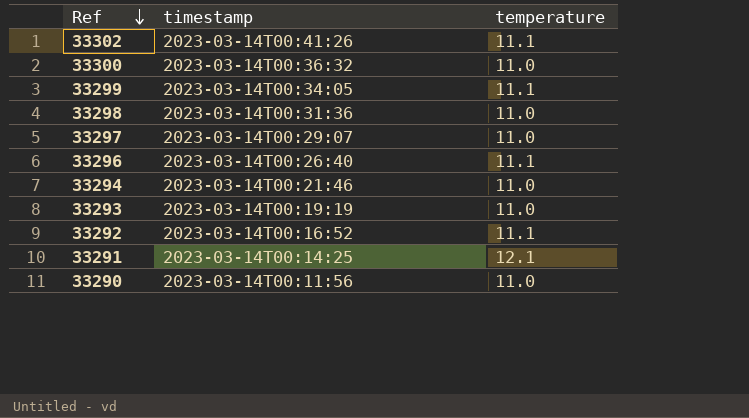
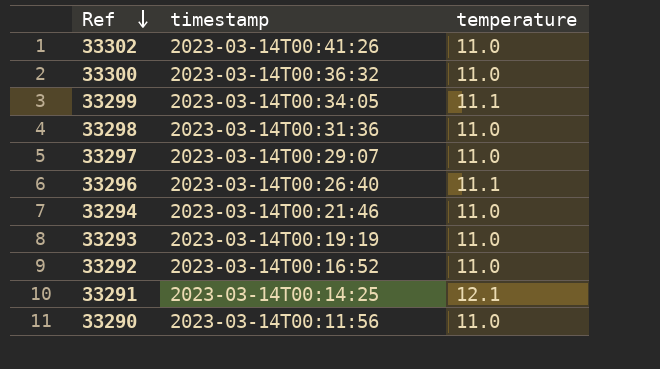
33302 | temperature: 11.1 -> 11.0
33292 | temperature: 11.1 -> 11.0

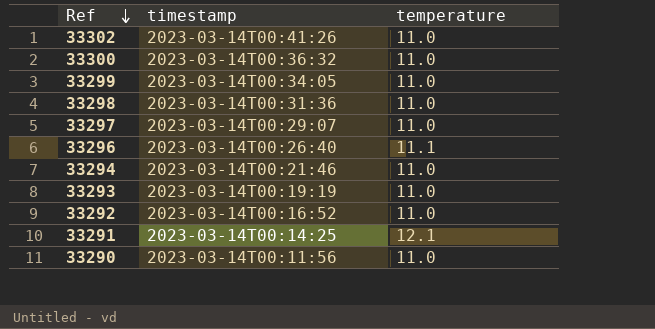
33299 | temperature: 11.1 -> 11.0

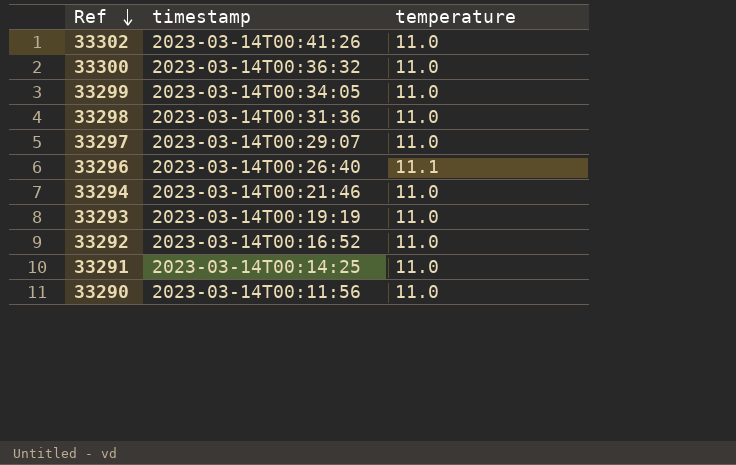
33291 | temperature: 12.1 -> 11.0

